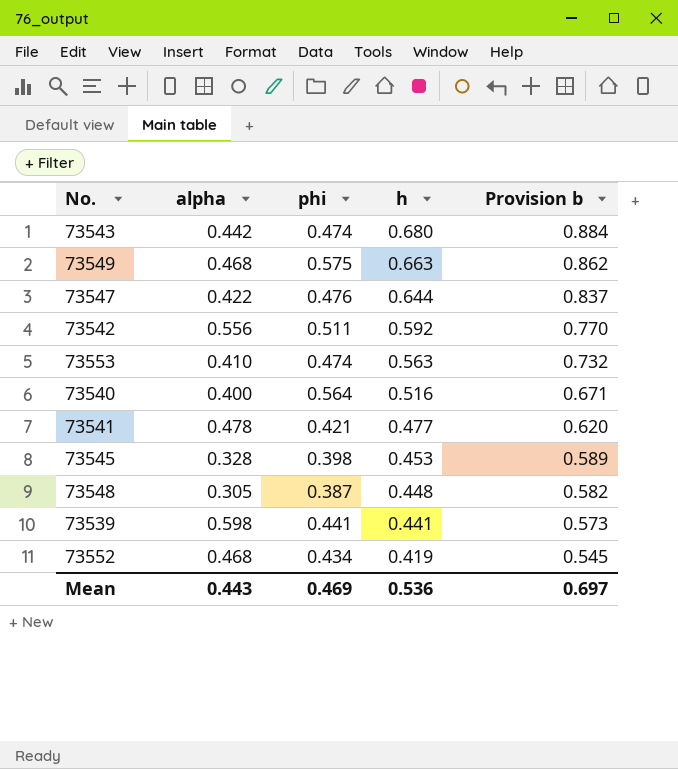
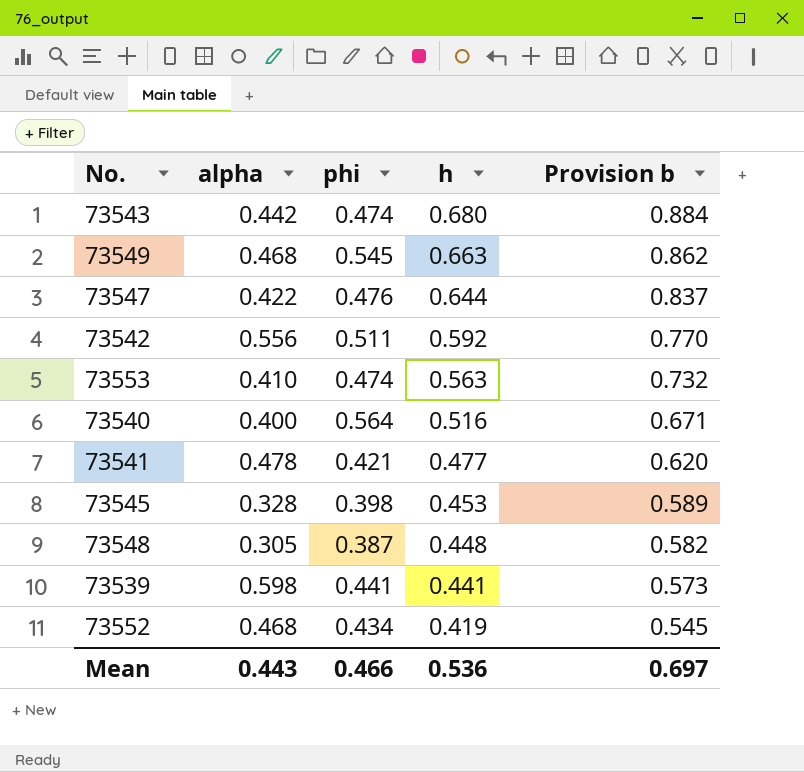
73549 | phi: 0.575 -> 0.545
Mean | phi: 0.469 -> 0.466

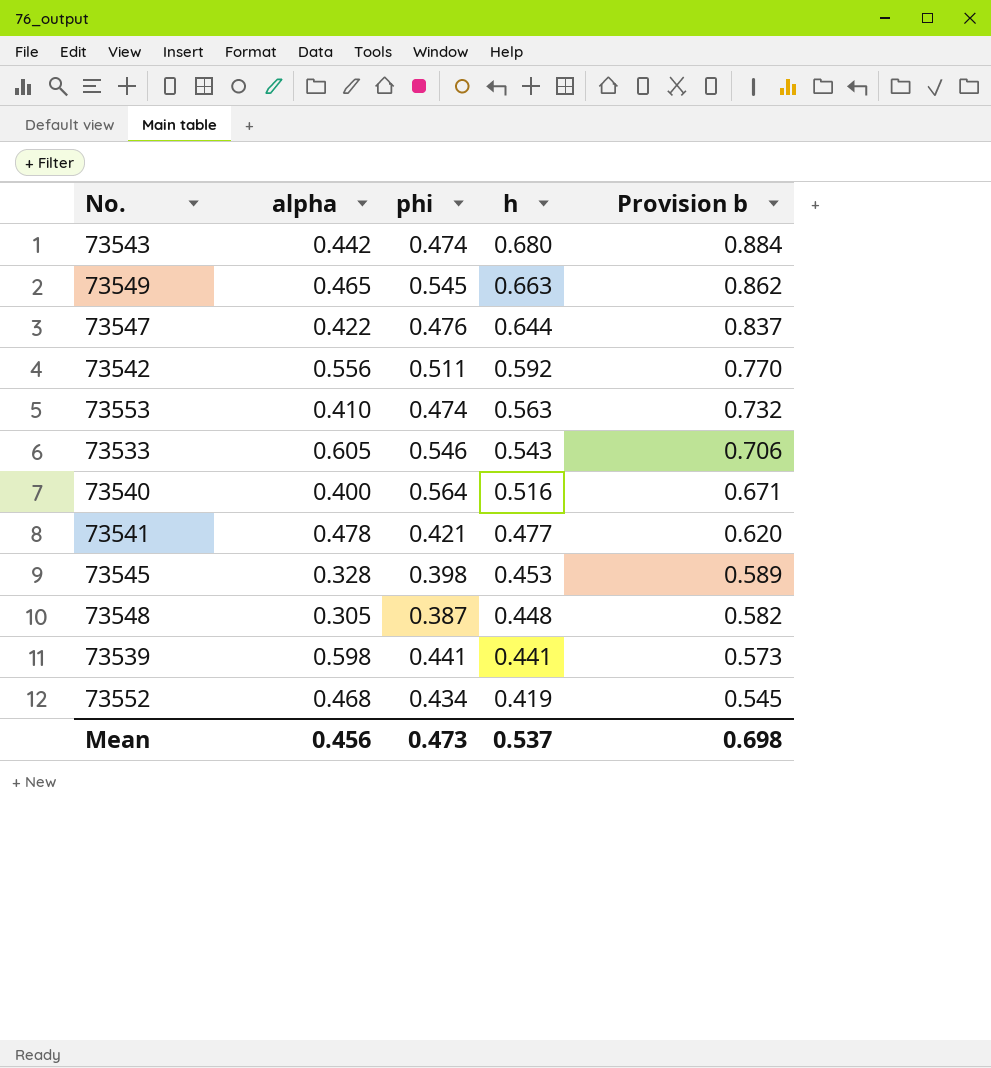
73549 | alpha: 0.468 -> 0.465
row 73533: none -> 0.605 | 0.546 | 0.543 | 0.706
Mean | alpha: 0.443 -> 0.456
Mean | phi: 0.466 -> 0.473
Mean | h: 0.536 -> 0.537
Mean | Provision b: 0.697 -> 0.698

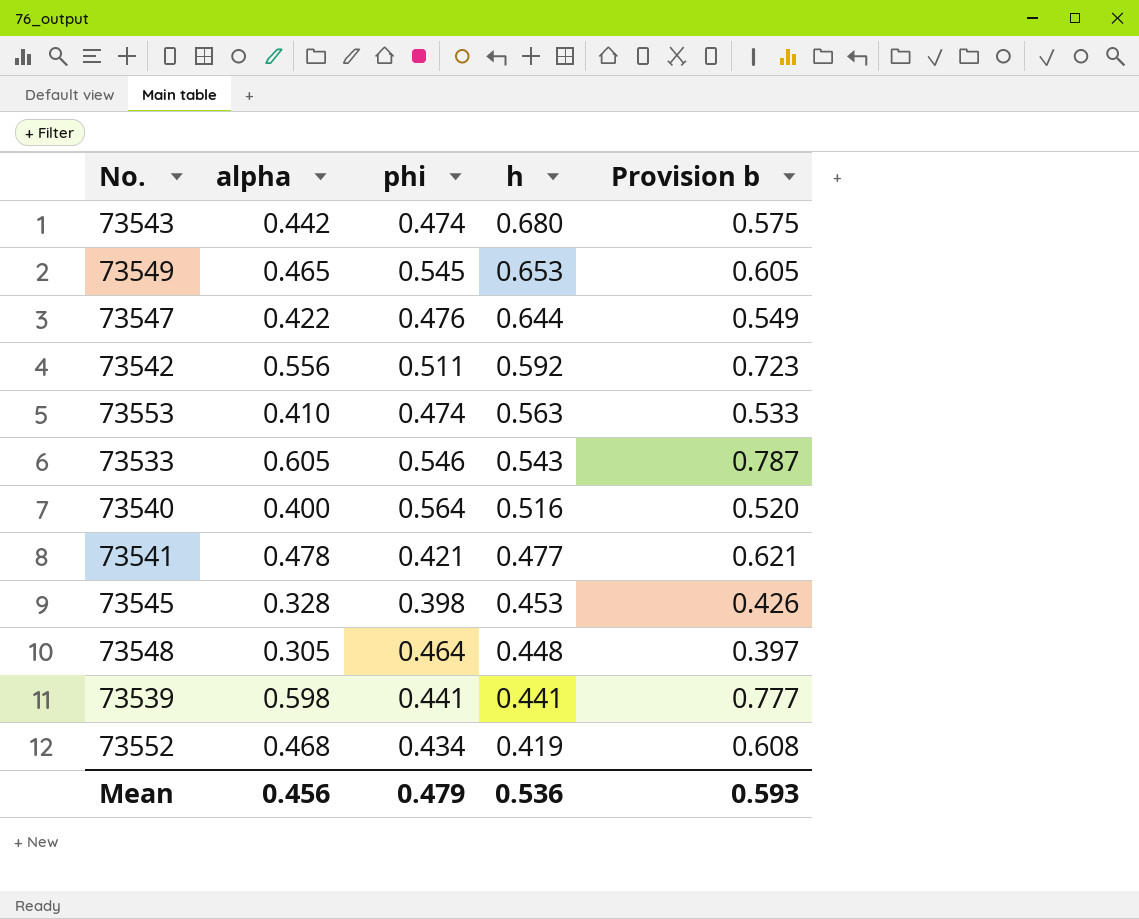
column Provision b | formula: [h] * 1.3 -> [alpha] * 1.3
73549 | h: 0.663 -> 0.653
73548 | phi: 0.387 -> 0.464
Mean | phi: 0.473 -> 0.479
Mean | h: 0.537 -> 0.536
Mean | Provision b: 0.698 -> 0.593

